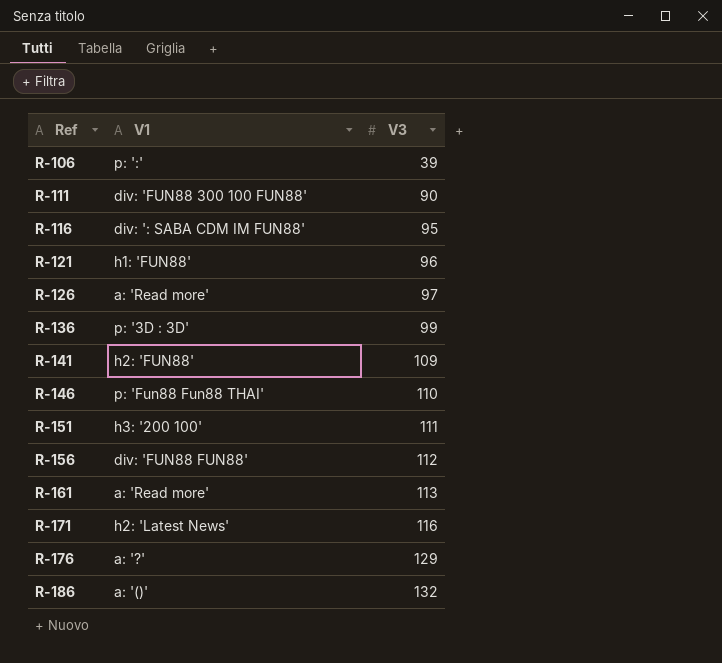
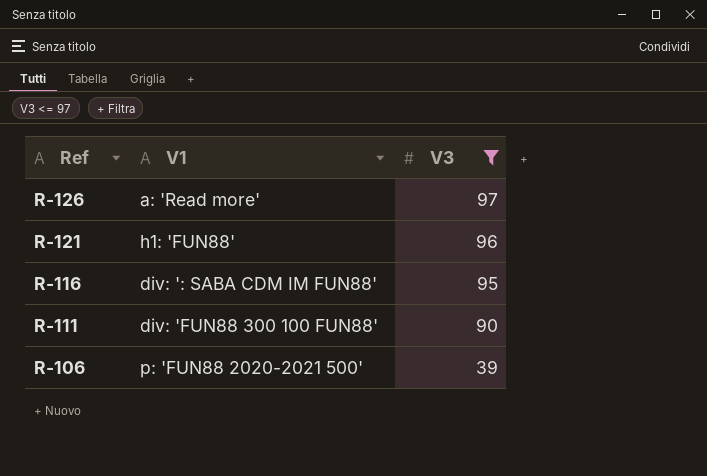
filter: none -> V3 <= 97
row order: Ref ascending -> Ref descending
R-106 | V1: p: ':' -> p: 'FUN88 2020-2021 500'

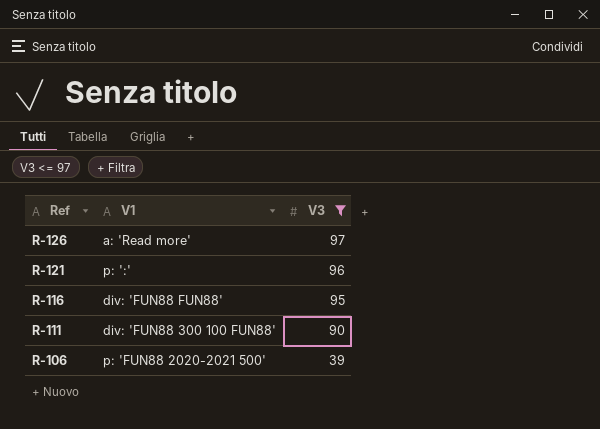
R-121 | V1: h1: 'FUN88' -> p: ':'
R-116 | V1: div: ': SABA CDM IM FUN88' -> div: 'FUN88 FUN88'

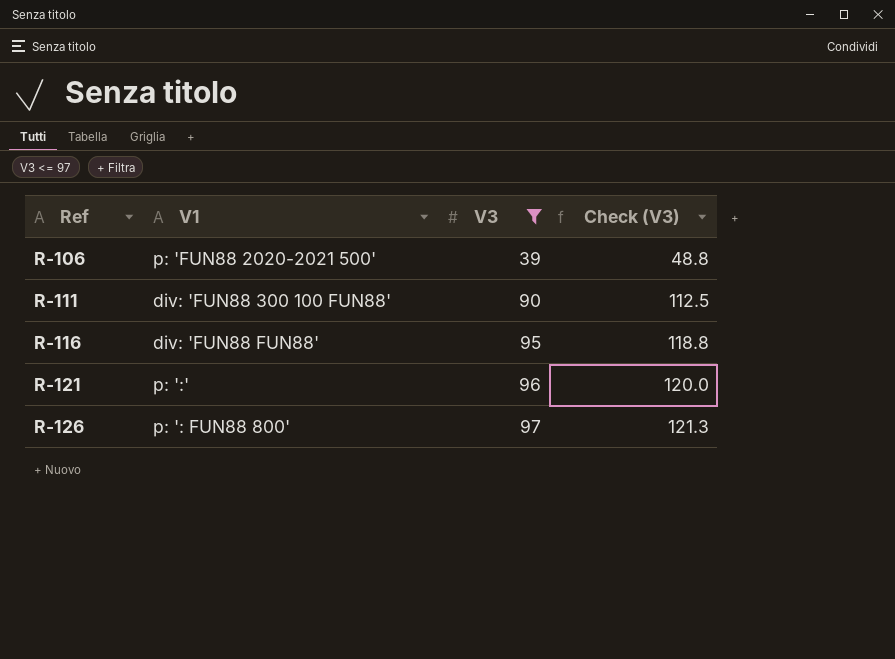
row order: Ref descending -> Ref ascending
column Check (V3) | formula: none -> [V3] * 1.25
R-126 | V1: a: 'Read more' -> p: ': FUN88 800'

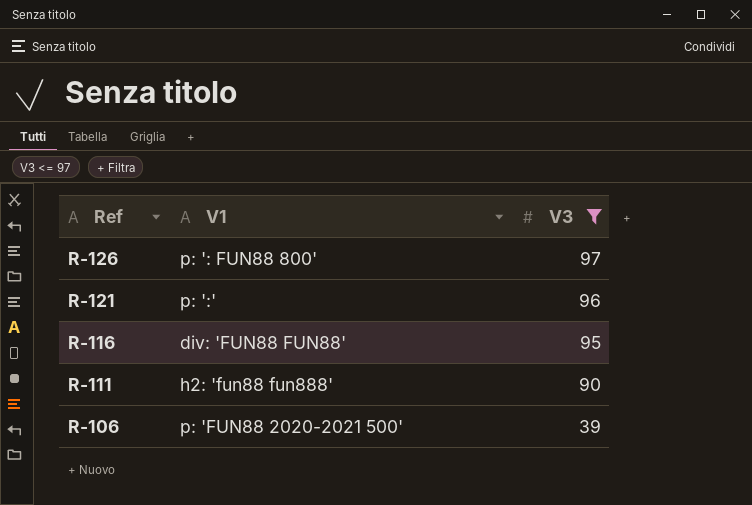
row order: Ref ascending -> Ref descending
column Check (V3) | formula: [V3] * 1.25 -> none
R-111 | V1: div: 'FUN88 300 100 FUN88' -> h2: 'fun88 fun888'

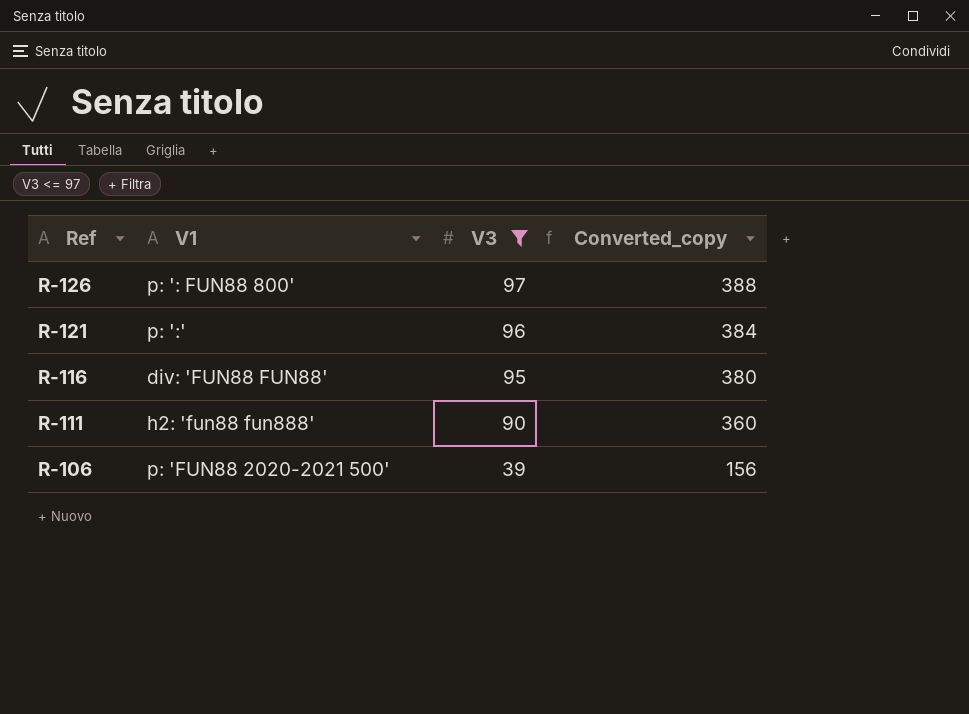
column Converted_copy | formula: none -> [V3] * 4

